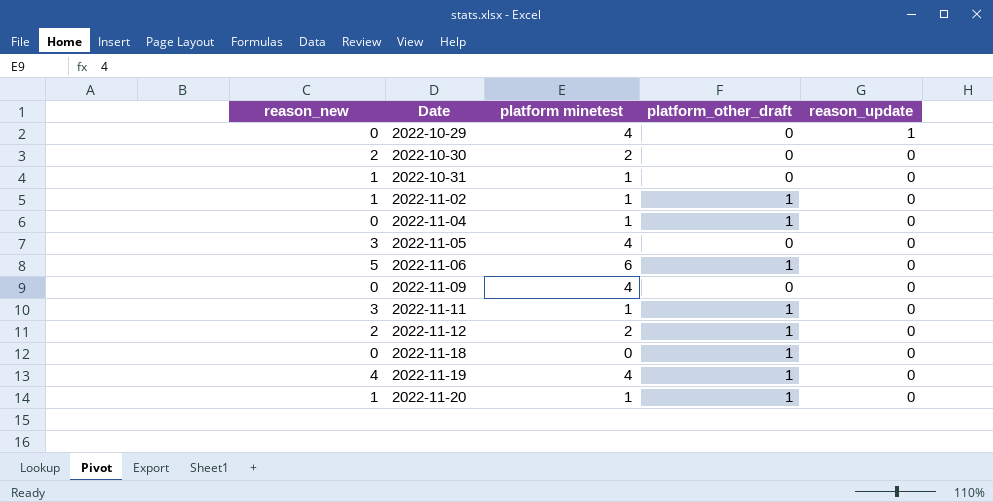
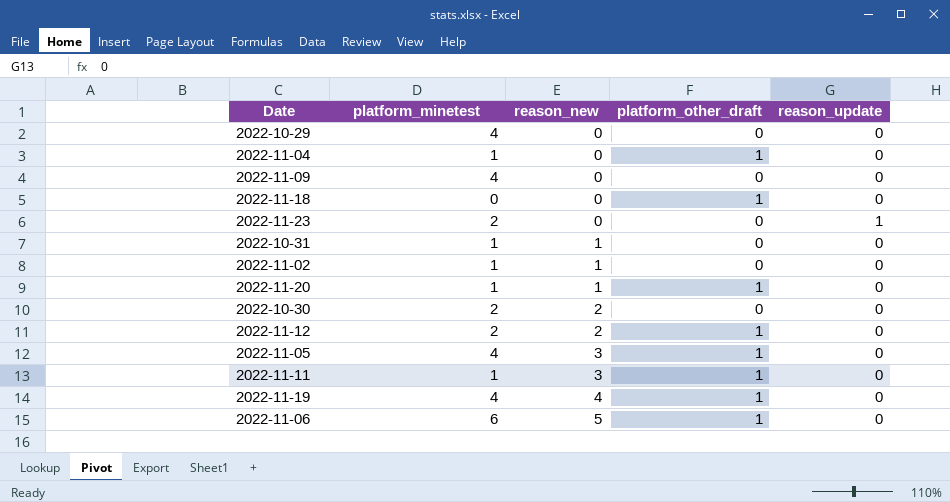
row order: Date ascending -> reason_new ascending
column name: platform minetest -> platform_minetest
column reason_new | position: 1 -> 3
2022-10-29 | reason_update: 1 -> 0
row 2022-11-23: none -> 2 | 0 | 0 | 1
2022-11-02 | platform_other_draft: 1 -> 0
2022-11-05 | platform_other_draft: 0 -> 1

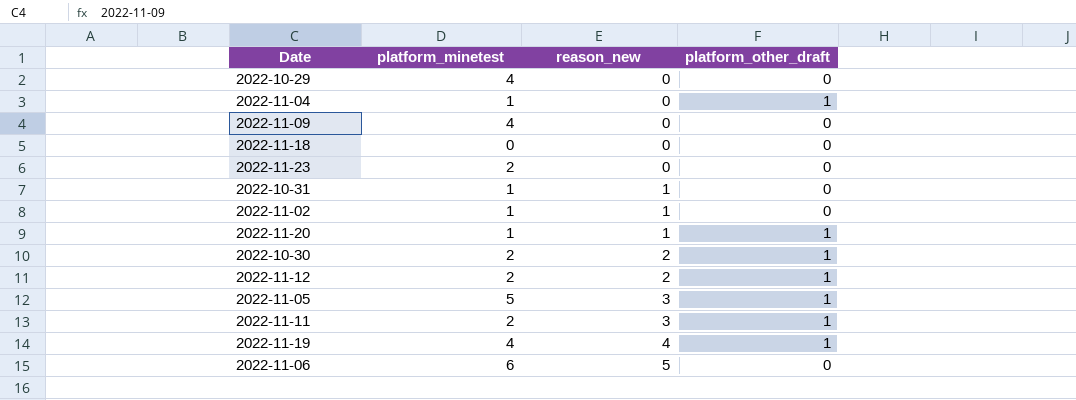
column reason_update | position: 5 -> none
2022-11-18 | platform_other_draft: 1 -> 0
2022-10-30 | platform_other_draft: 0 -> 1
2022-11-05 | platform_minetest: 4 -> 5
2022-11-11 | platform_minetest: 1 -> 2
2022-11-06 | platform_other_draft: 1 -> 0

